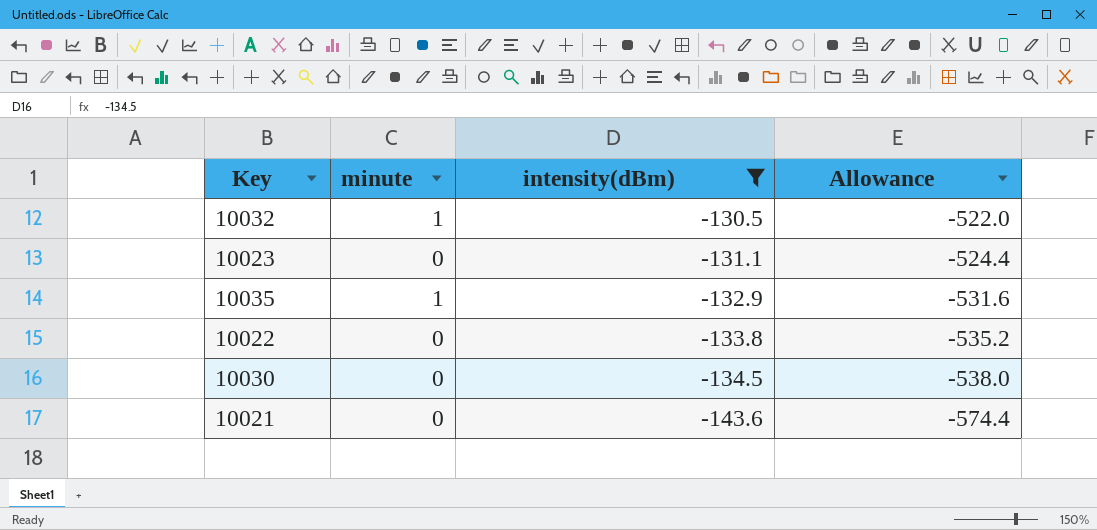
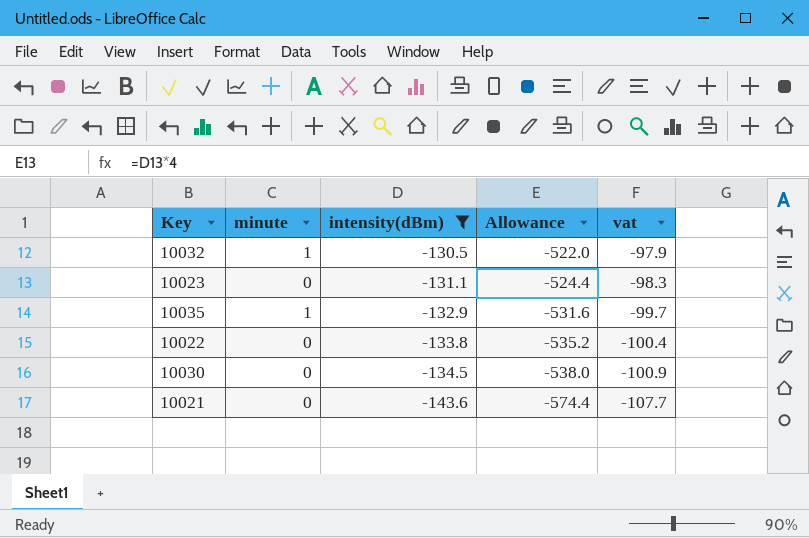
column vat | formula: none -> [intensity(dBm)] * 0.75

